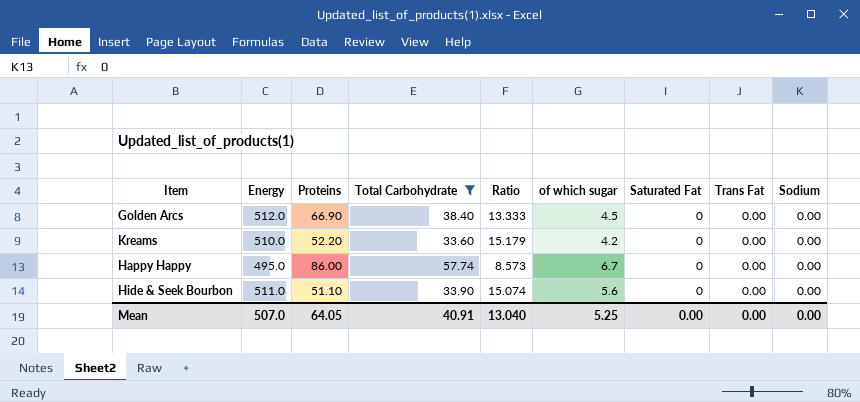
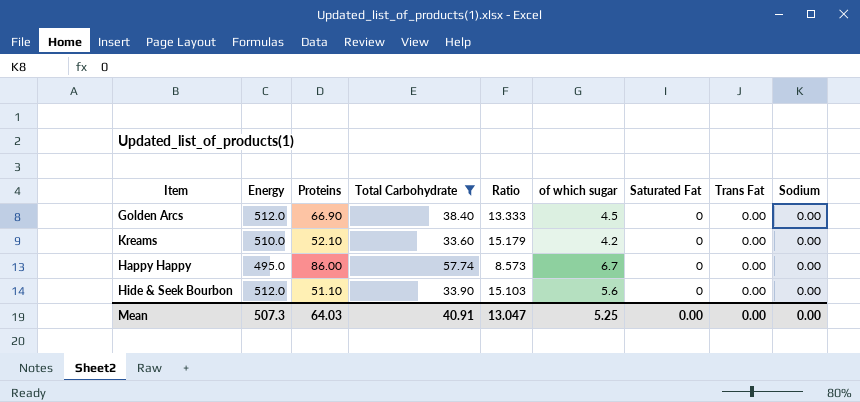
Kreams | Proteins: 52.20 -> 52.10
Hide & Seek Bourbon | Energy: 511.0 -> 512.0
Hide & Seek Bourbon | Ratio: 15.074 -> 15.103
Mean | Energy: 507.0 -> 507.3
Mean | Proteins: 64.05 -> 64.03
Mean | Ratio: 13.040 -> 13.047

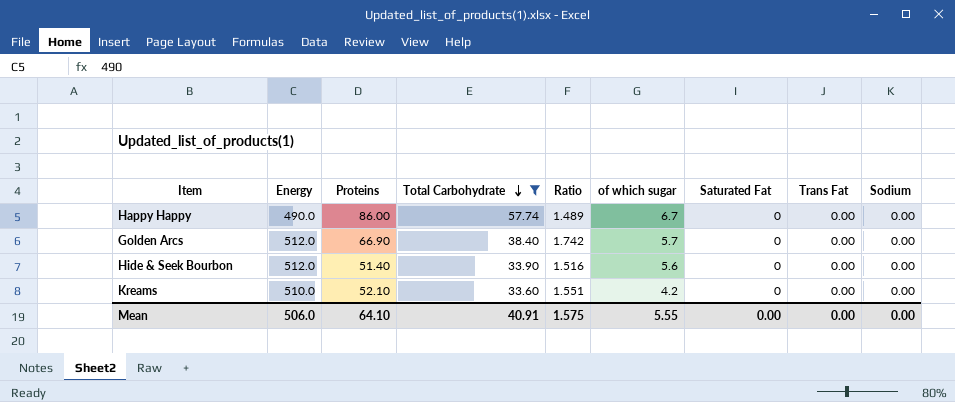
row order: none -> Total Carbohydrate descending
column Ratio | formula: [Energy] / [Total Carbohydrate] -> [Proteins] / [Total Carbohydrate]
Happy Happy | Energy: 495.0 -> 490.0
Golden Arcs | of which sugar: 4.5 -> 5.7
Hide & Seek Bourbon | Proteins: 51.10 -> 51.40
Mean | Energy: 507.3 -> 506.0
Mean | Proteins: 64.03 -> 64.10
Mean | Ratio: 13.047 -> 1.575
Mean | of which sugar: 5.25 -> 5.55

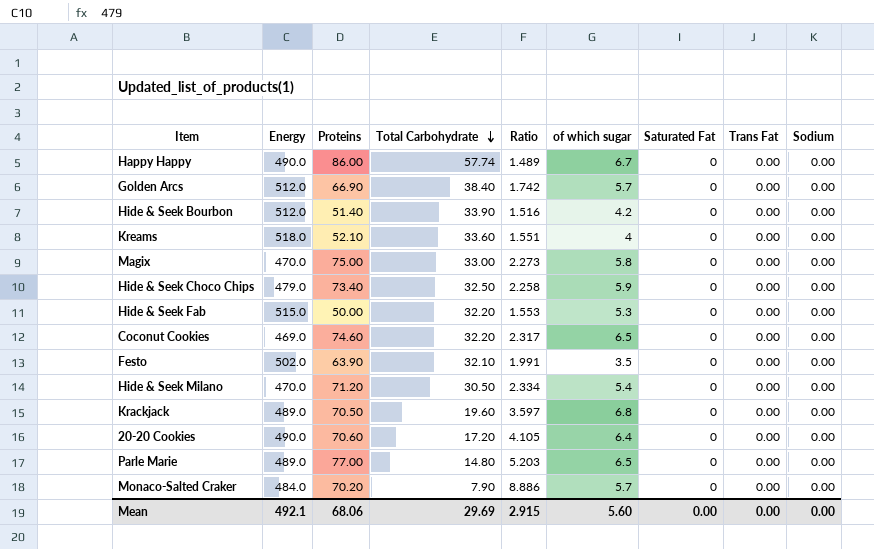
filter: Total Carbohydrate >= 33.60 -> none
Hide & Seek Bourbon | of which sugar: 5.6 -> 4.2
Kreams | Energy: 510.0 -> 518.0
Kreams | of which sugar: 4.2 -> 4
Mean | Energy: 506.0 -> 492.1
Mean | Proteins: 64.10 -> 68.06
Mean | Total Carbohydrate: 40.91 -> 29.69
Mean | Ratio: 1.575 -> 2.915
Mean | of which sugar: 5.55 -> 5.60

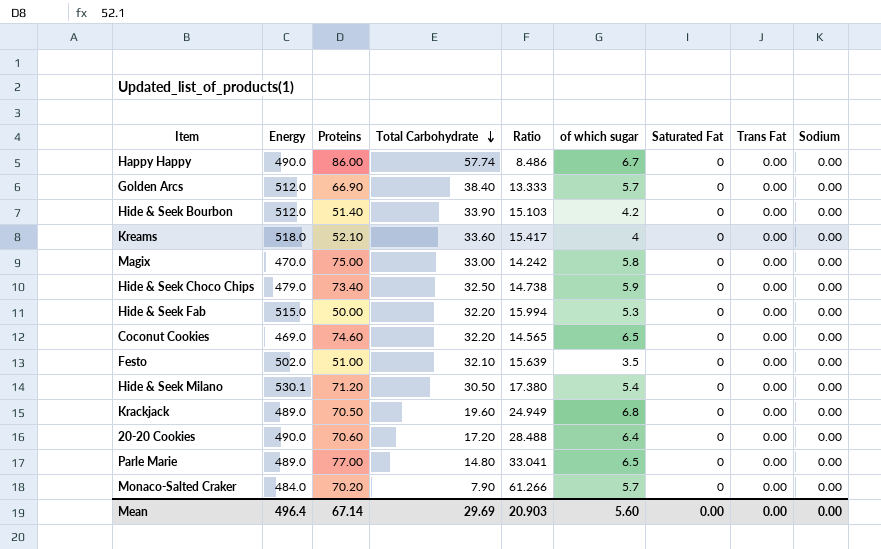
column Ratio | formula: [Proteins] / [Total Carbohydrate] -> [Energy] / [Total Carbohydrate]
Festo | Proteins: 63.90 -> 51.00
Hide & Seek Milano | Energy: 470.0 -> 530.1
Mean | Energy: 492.1 -> 496.4
Mean | Proteins: 68.06 -> 67.14
Mean | Ratio: 2.915 -> 20.903

